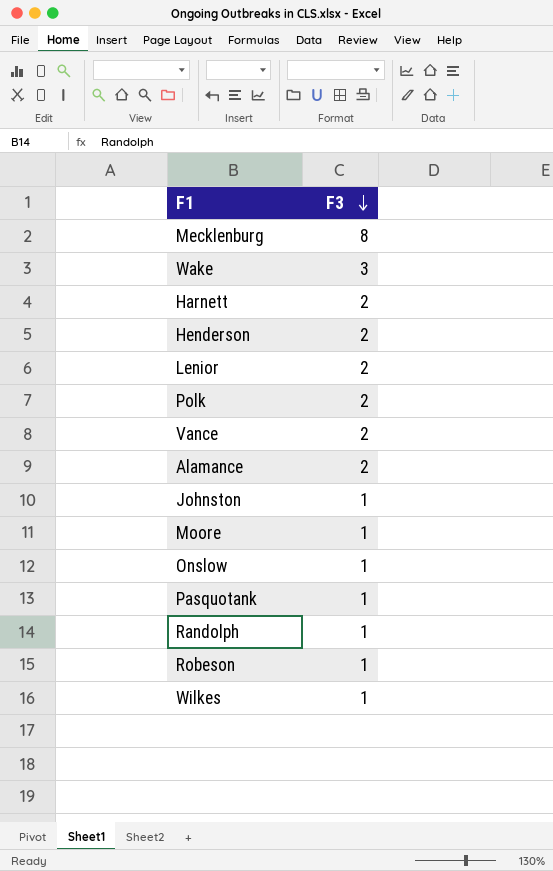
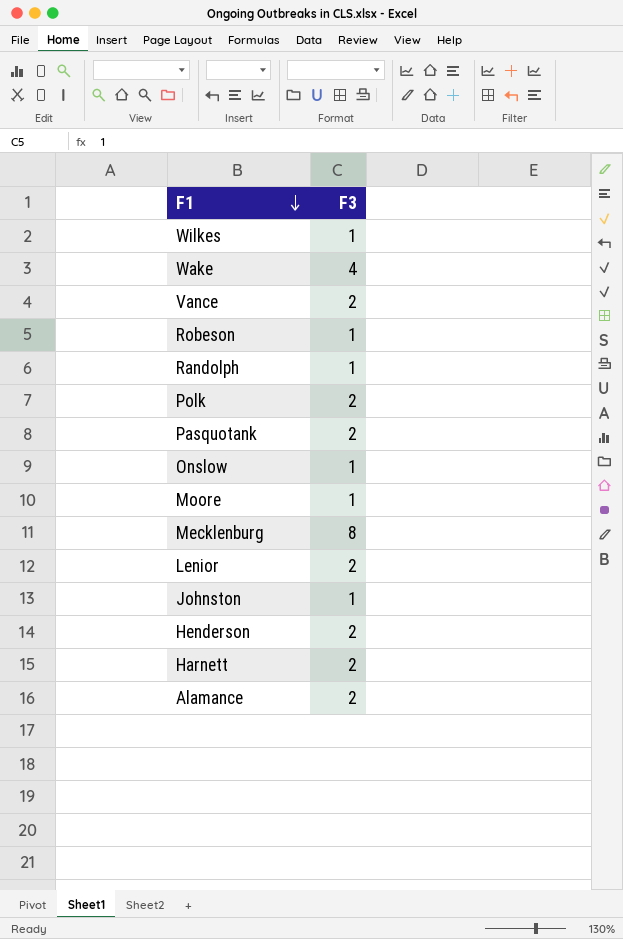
row order: F3 descending -> F1 descending
Wake | F3: 3 -> 4
Pasquotank | F3: 1 -> 2

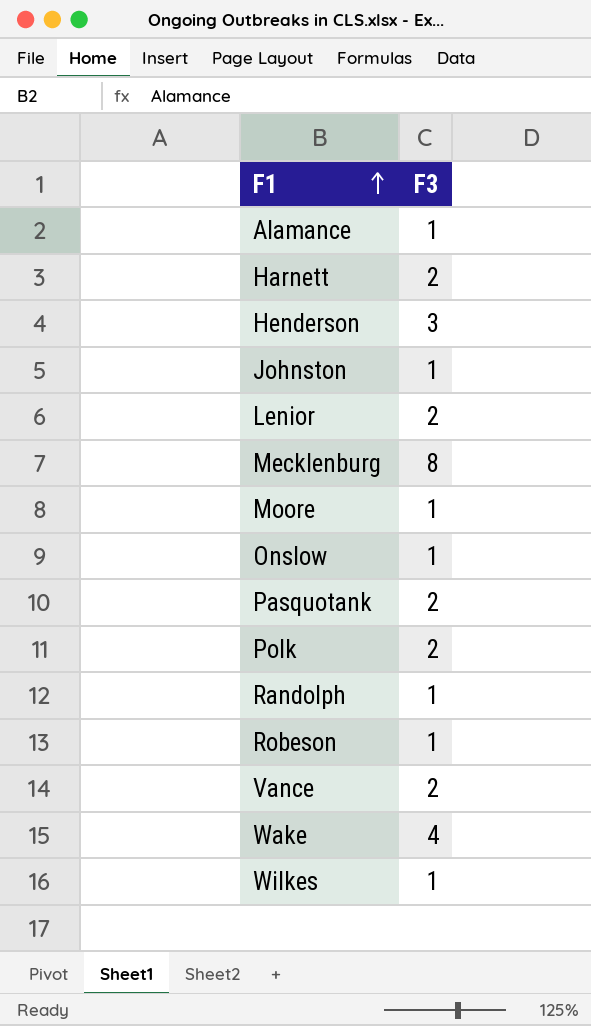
row order: F1 descending -> F1 ascending
Alamance | F3: 2 -> 1
Henderson | F3: 2 -> 3

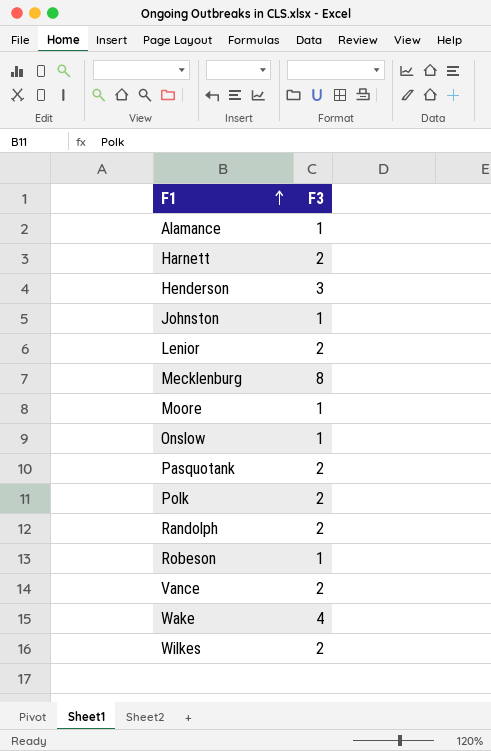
Randolph | F3: 1 -> 2
Wilkes | F3: 1 -> 2

